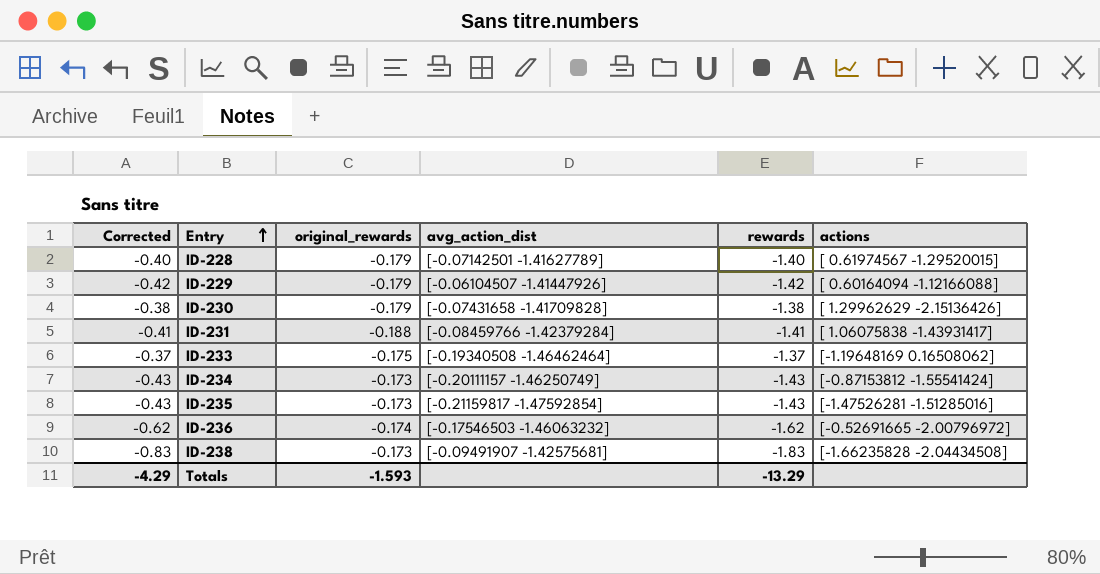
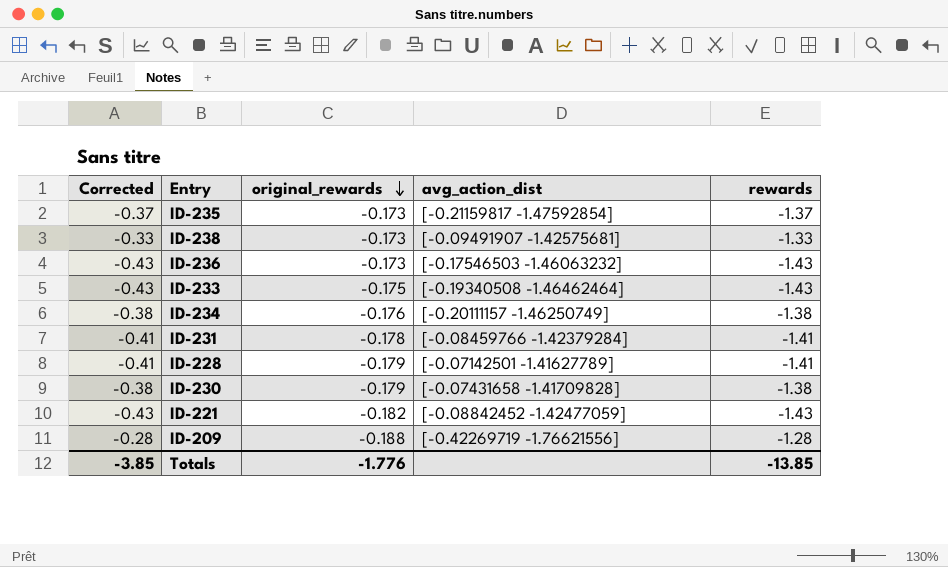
row order: Entry ascending -> original_rewards descending
column actions | position: 6 -> none
row ID-229: -0.42 | -0.179 | [-0.06104507 -1.41447926] | -1.42 | [ 0.60164094 -1.12166088] -> none
ID-235 | Corrected: -0.43 -> -0.37
ID-235 | rewards: -1.43 -> -1.37
ID-238 | Corrected: -0.83 -> -0.33
ID-238 | rewards: -1.83 -> -1.33
ID-236 | Corrected: -0.62 -> -0.43
ID-236 | original_rewards: -0.174 -> -0.173
ID-236 | rewards: -1.62 -> -1.43
ID-233 | Corrected: -0.37 -> -0.43
ID-233 | rewards: -1.37 -> -1.43
ID-234 | Corrected: -0.43 -> -0.38
ID-234 | original_rewards: -0.173 -> -0.176
ID-234 | rewards: -1.43 -> -1.38
ID-231 | original_rewards: -0.188 -> -0.178
ID-228 | Corrected: -0.40 -> -0.41
ID-228 | rewards: -1.40 -> -1.41
row ID-221: none -> -0.43 | -0.182 | [-0.08842452 -1.42477059] | -1.43
row ID-209: none -> -0.28 | -0.188 | [-0.42269719 -1.76621556] | -1.28
Totals | Corrected: -4.29 -> -3.85
Totals | original_rewards: -1.593 -> -1.776
Totals | rewards: -13.29 -> -13.85

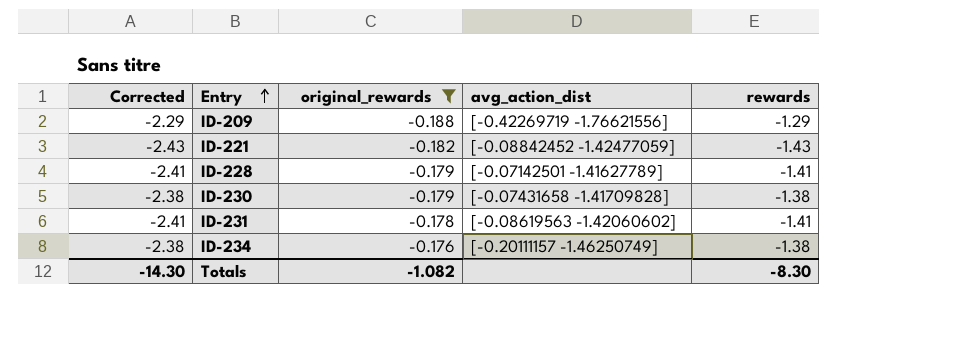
filter: none -> original_rewards <= -0.176
row order: original_rewards descending -> Entry ascending
column Corrected | formula: [rewards] + 1 -> [rewards] - 1
ID-209 | rewards: -1.28 -> -1.29
ID-231 | avg_action_dist: [-0.08459766 -1.42379284] -> [-0.08619563 -1.42060602]
Totals | Corrected: -3.85 -> -14.30
Totals | original_rewards: -1.776 -> -1.082
Totals | rewards: -13.85 -> -8.30

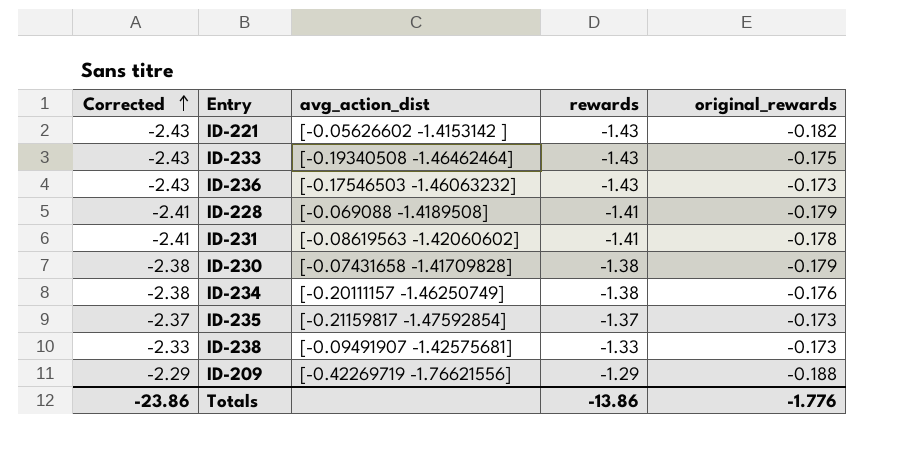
filter: original_rewards <= -0.176 -> none
row order: Entry ascending -> Corrected ascending
column original_rewards | position: 3 -> 5
ID-221 | avg_action_dist: [-0.08842452 -1.42477059] -> [-0.05626602 -1.4153142 ]
ID-228 | avg_action_dist: [-0.07142501 -1.41627789] -> [-0.069088 -1.4189508]
Totals | Corrected: -14.30 -> -23.86
Totals | rewards: -8.30 -> -13.86
Totals | original_rewards: -1.082 -> -1.776

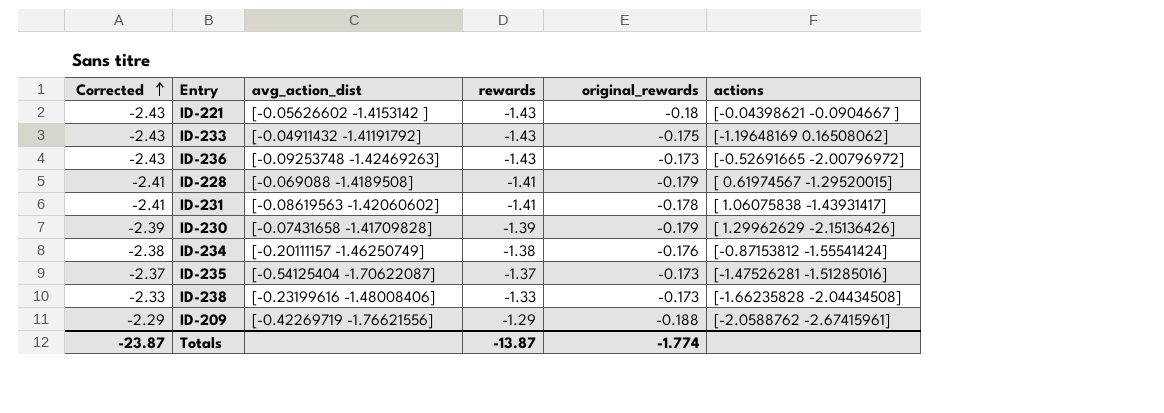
column actions | position: none -> 6
ID-221 | original_rewards: -0.182 -> -0.18
ID-233 | avg_action_dist: [-0.19340508 -1.46462464] -> [-0.04911432 -1.41191792]
ID-236 | avg_action_dist: [-0.17546503 -1.46063232] -> [-0.09253748 -1.42469263]
ID-230 | Corrected: -2.38 -> -2.39
ID-230 | rewards: -1.38 -> -1.39
ID-235 | avg_action_dist: [-0.21159817 -1.47592854] -> [-0.54125404 -1.70622087]
ID-238 | avg_action_dist: [-0.09491907 -1.42575681] -> [-0.23199616 -1.48008406]
Totals | Corrected: -23.86 -> -23.87
Totals | rewards: -13.86 -> -13.87
Totals | original_rewards: -1.776 -> -1.774

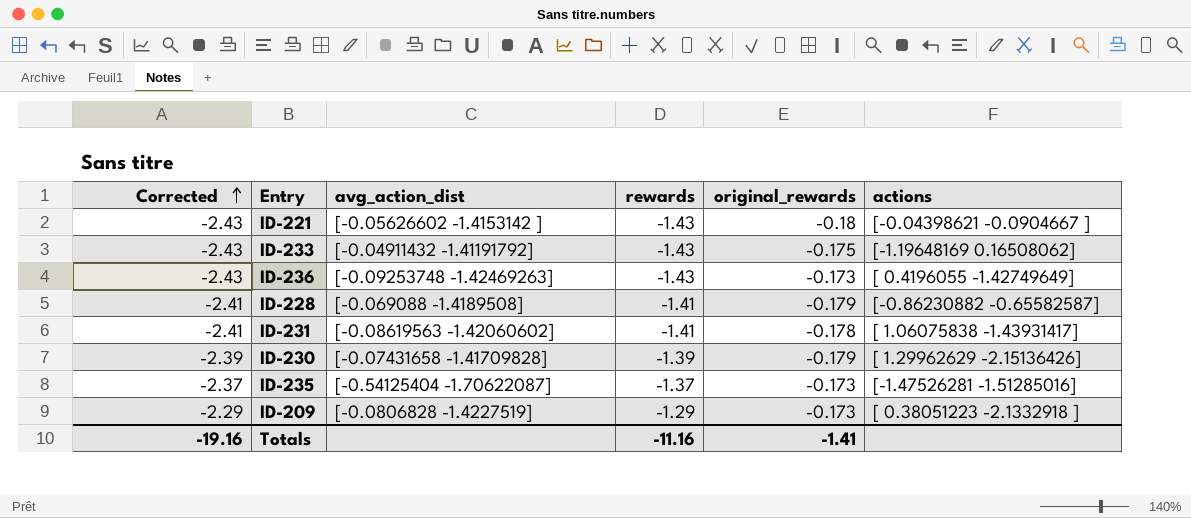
row ID-234: -2.38 | [-0.20111157 -1.46250749] | -1.38 | -0.176 | [-0.87153812 -1.55541424] -> none
row ID-238: -2.33 | [-0.23199616 -1.48008406] | -1.33 | -0.173 | [-1.66235828 -2.04434508] -> none
ID-236 | actions: [-0.52691665 -2.00796972] -> [ 0.4196055 -1.42749649]
ID-228 | actions: [ 0.61974567 -1.29520015] -> [-0.86230882 -0.65582587]
ID-209 | avg_action_dist: [-0.42269719 -1.76621556] -> [-0.0806828 -1.4227519]
ID-209 | original_rewards: -0.188 -> -0.173
ID-209 | actions: [-2.0588762 -2.67415961] -> [ 0.38051223 -2.1332918 ]
Totals | Corrected: -23.87 -> -19.16
Totals | rewards: -13.87 -> -11.16
Totals | original_rewards: -1.774 -> -1.41

